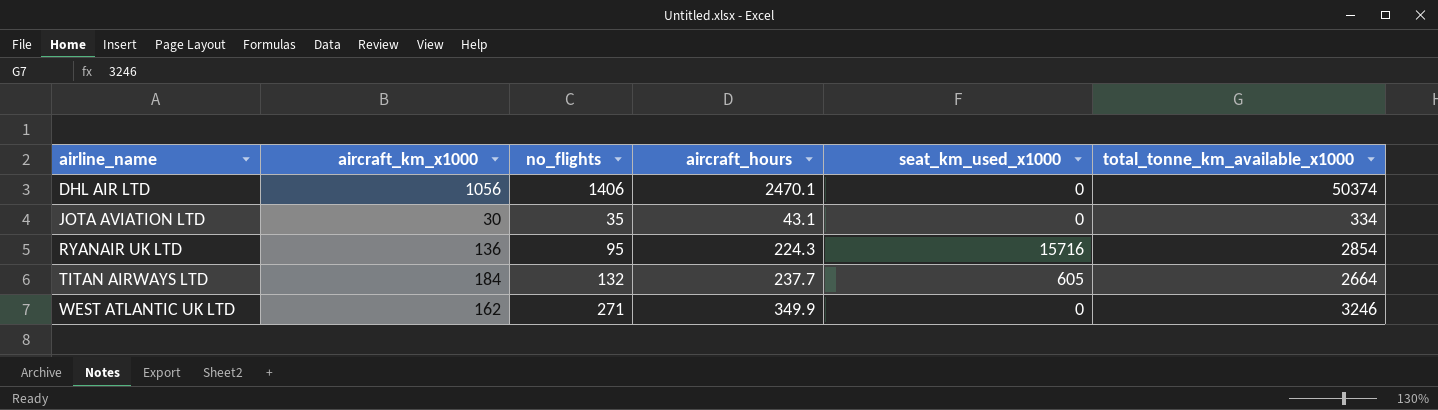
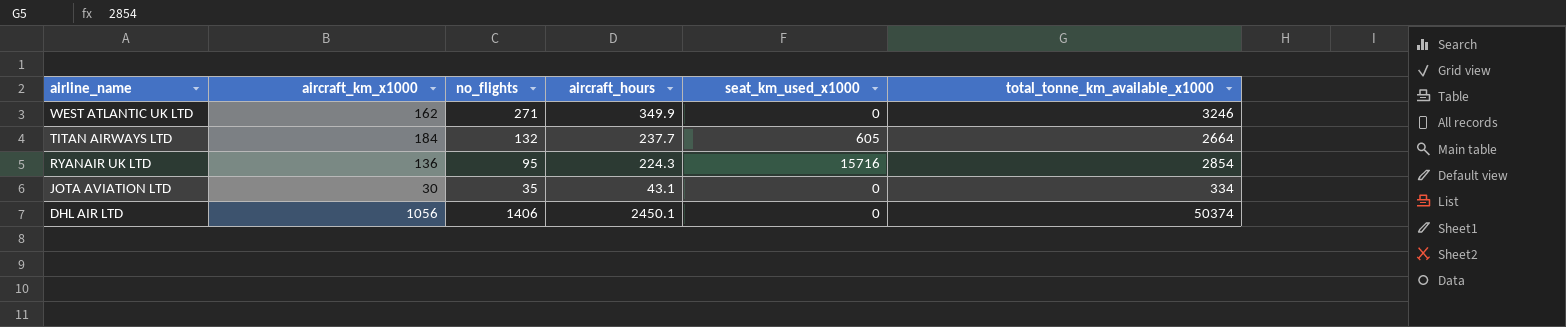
row order: airline_name ascending -> airline_name descending
DHL AIR LTD | aircraft_hours: 2470.1 -> 2450.1

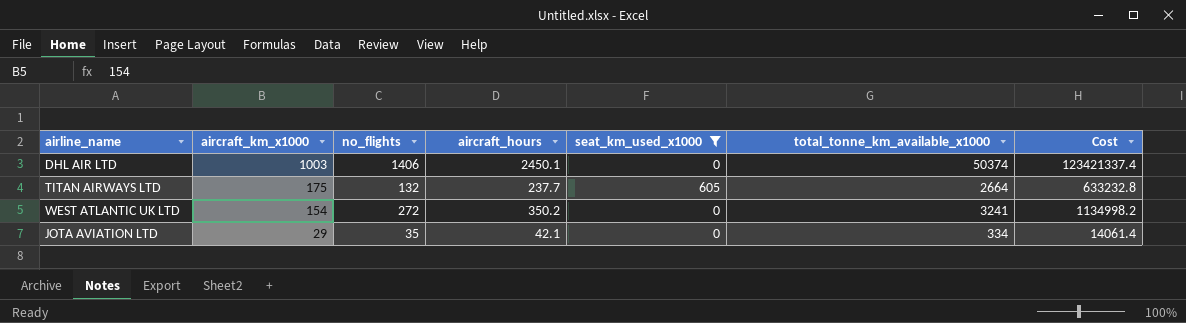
filter: none -> seat_km_used_x1000 != 15716
row order: airline_name descending -> aircraft_km_x1000 descending
column Cost | formula: none -> [aircraft_hours] * [total_tonne_km_available_x1000]
DHL AIR LTD | aircraft_km_x1000: 1056 -> 1003
TITAN AIRWAYS LTD | aircraft_km_x1000: 184 -> 175
WEST ATLANTIC UK LTD | aircraft_km_x1000: 162 -> 154
WEST ATLANTIC UK LTD | no_flights: 271 -> 272
WEST ATLANTIC UK LTD | aircraft_hours: 349.9 -> 350.2
WEST ATLANTIC UK LTD | total_tonne_km_available_x1000: 3246 -> 3241
JOTA AVIATION LTD | aircraft_km_x1000: 30 -> 29
JOTA AVIATION LTD | aircraft_hours: 43.1 -> 42.1

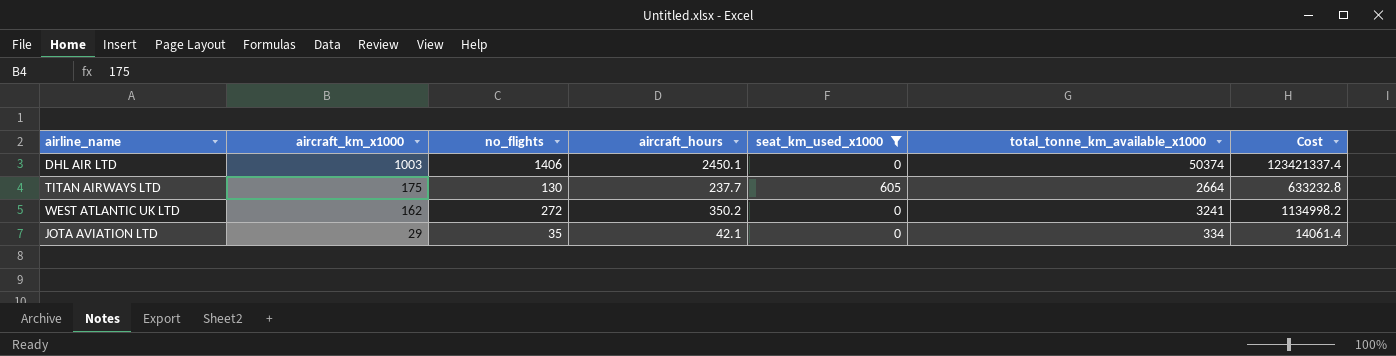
TITAN AIRWAYS LTD | no_flights: 132 -> 130
WEST ATLANTIC UK LTD | aircraft_km_x1000: 154 -> 162

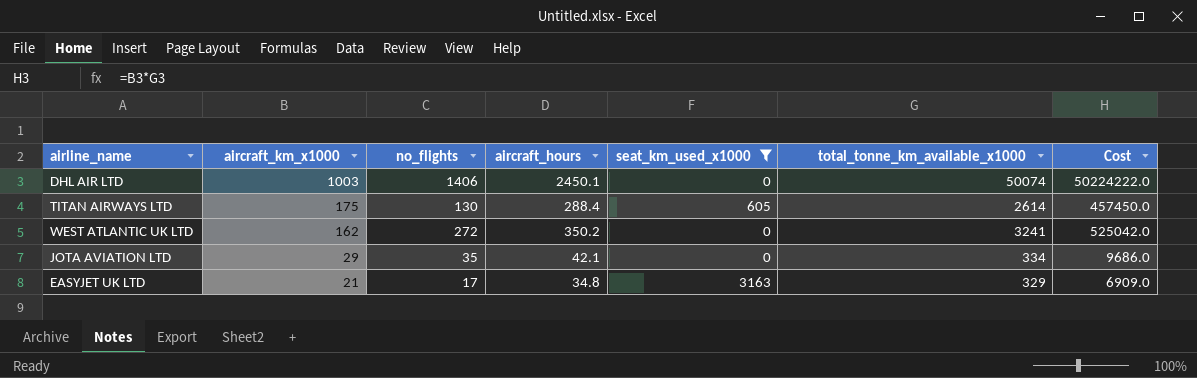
column Cost | formula: [aircraft_hours] * [total_tonne_km_available_x1000] -> [aircraft_km_x1000] * [total_tonne_km_available_x1000]
DHL AIR LTD | total_tonne_km_available_x1000: 50374 -> 50074
TITAN AIRWAYS LTD | aircraft_hours: 237.7 -> 288.4
TITAN AIRWAYS LTD | total_tonne_km_available_x1000: 2664 -> 2614
row EASYJET UK LTD: none -> 21 | 17 | 34.8 | 3163 | 329 | 6909.0

